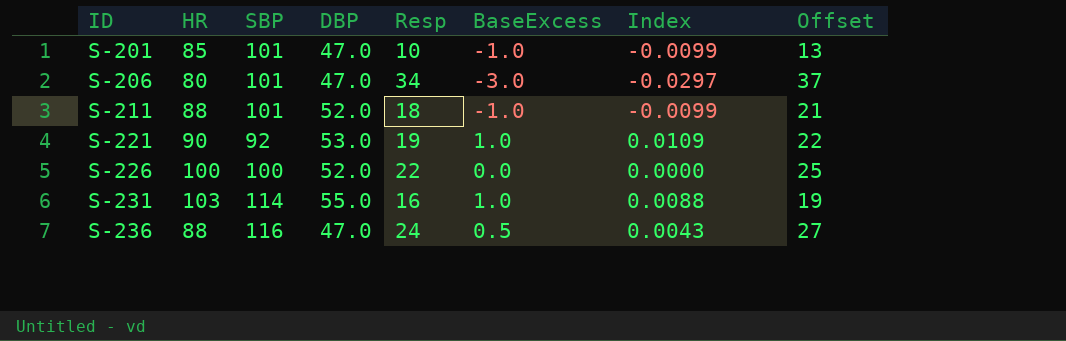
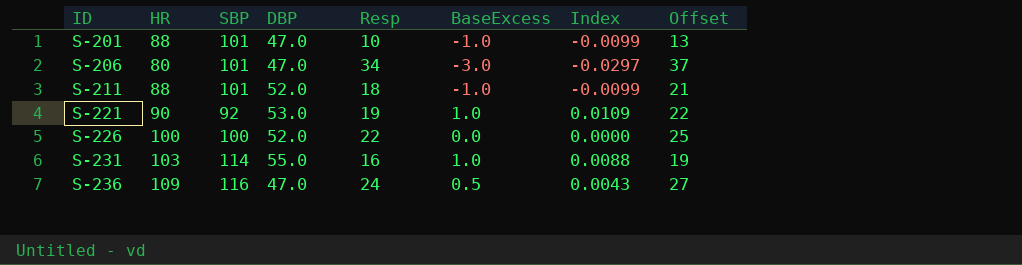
S-201 | HR: 85 -> 88
S-236 | HR: 88 -> 109

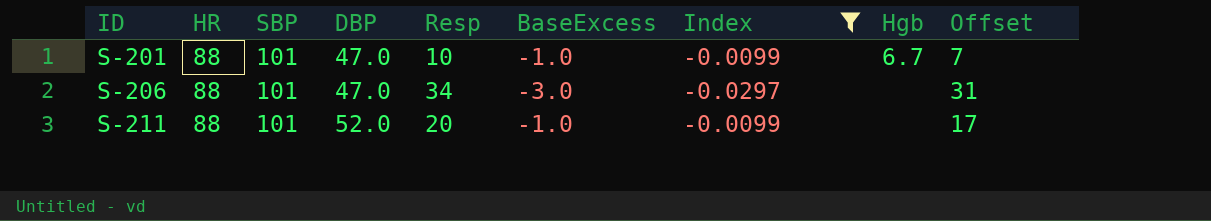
filter: none -> Index <= -0.0099
column Hgb | position: none -> 8
column Offset | formula: [Resp] + 3 -> [Resp] - 3
S-206 | HR: 80 -> 88
S-211 | Resp: 18 -> 20

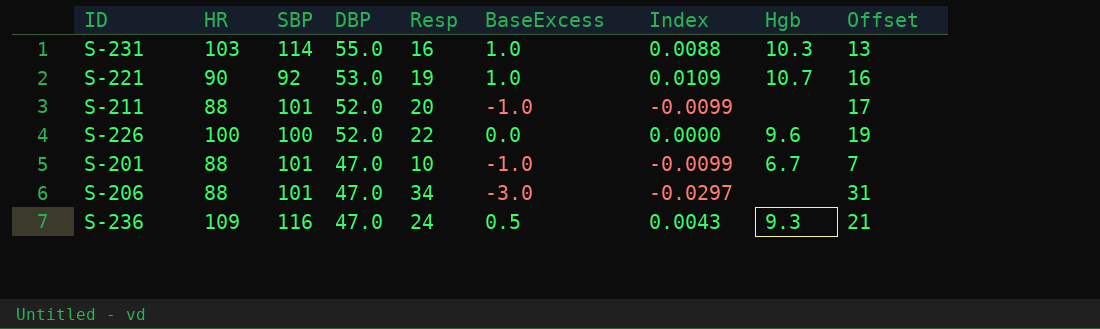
filter: Index <= -0.0099 -> none
row order: ID ascending -> DBP descending

